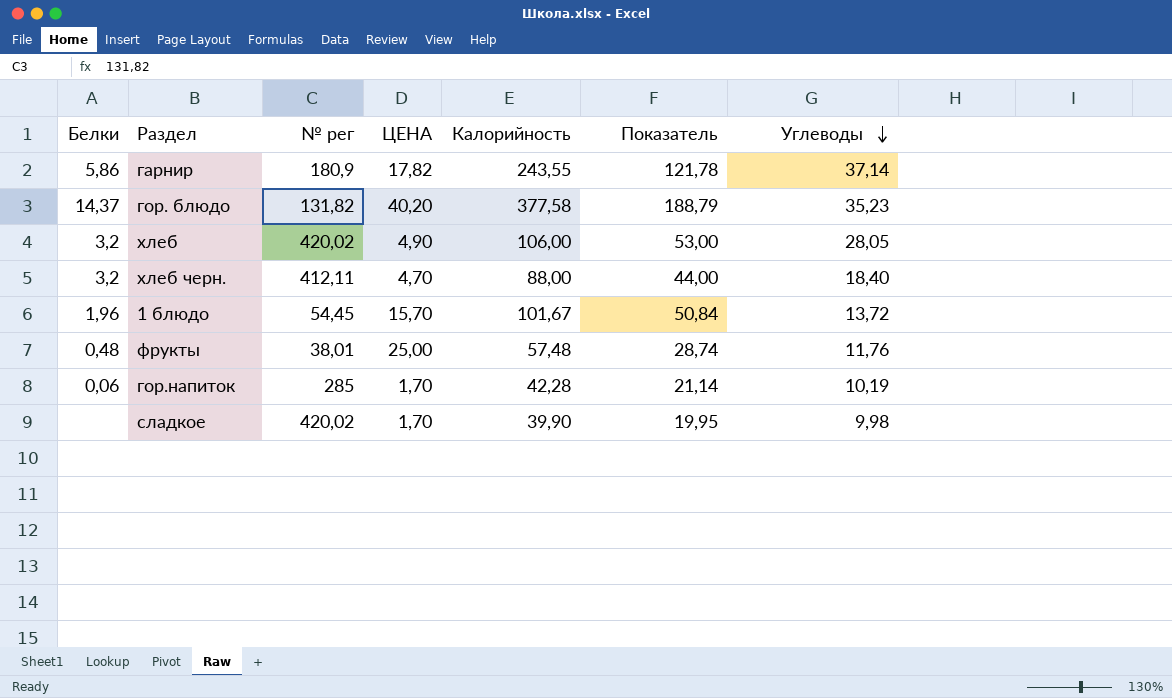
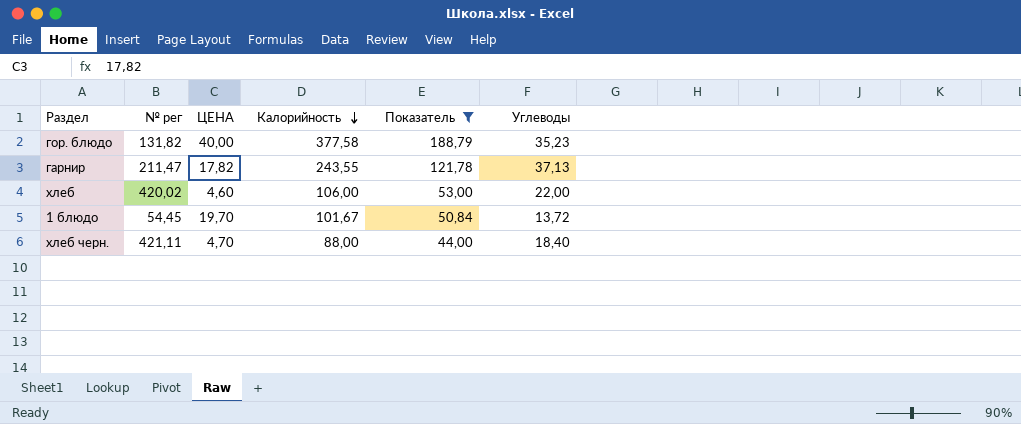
filter: none -> Показатель >= 44,00
row order: Углеводы descending -> Калорийность descending
column Белки | position: 1 -> none
гор. блюдо | ЦЕНА: 40,20 -> 40,00
гарнир | № рег: 180,9 -> 211,47
гарнир | Углеводы: 37,14 -> 37,13
хлеб | ЦЕНА: 4,90 -> 4,60
хлеб | Углеводы: 28,05 -> 22,00
1 блюдо | ЦЕНА: 15,70 -> 19,70
хлеб черн. | № рег: 412,11 -> 421,11

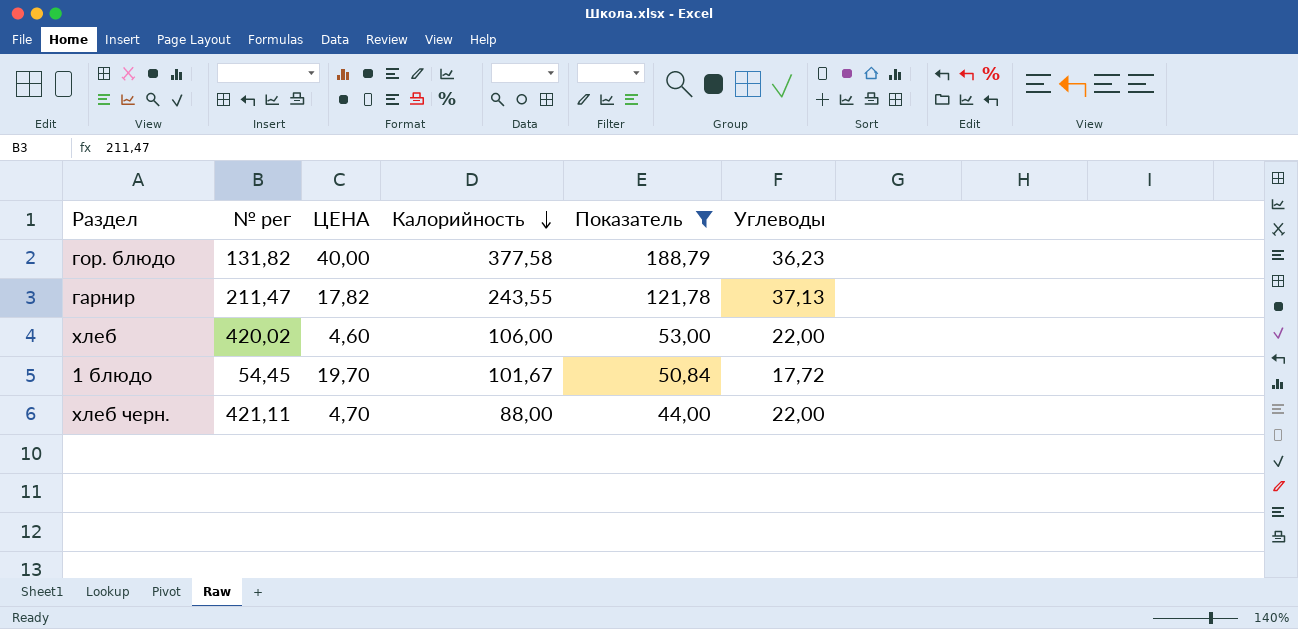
гор. блюдо | Углеводы: 35,23 -> 36,23
1 блюдо | Углеводы: 13,72 -> 17,72
хлеб черн. | Углеводы: 18,40 -> 22,00

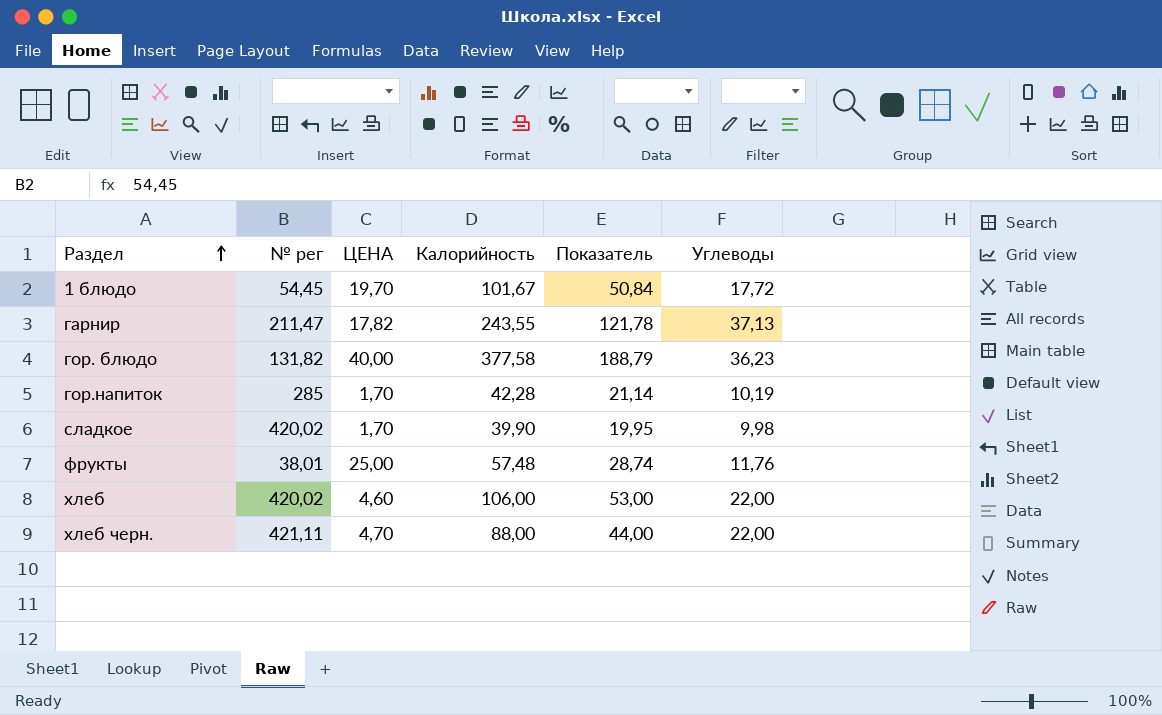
filter: Показатель >= 44,00 -> none
row order: Калорийность descending -> Раздел ascending

